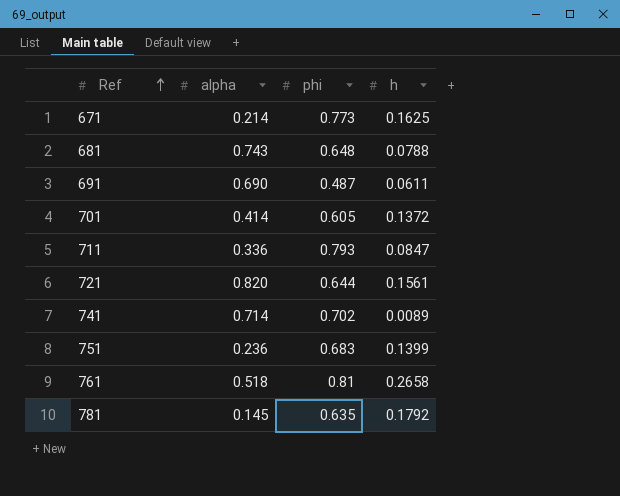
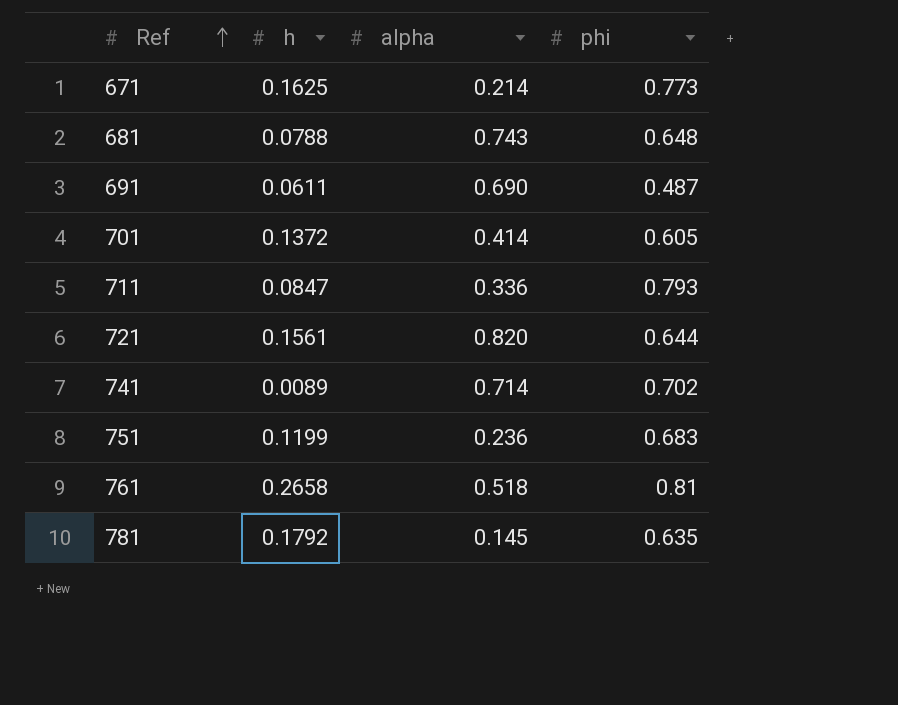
column h | position: 4 -> 2
751 | h: 0.1399 -> 0.1199

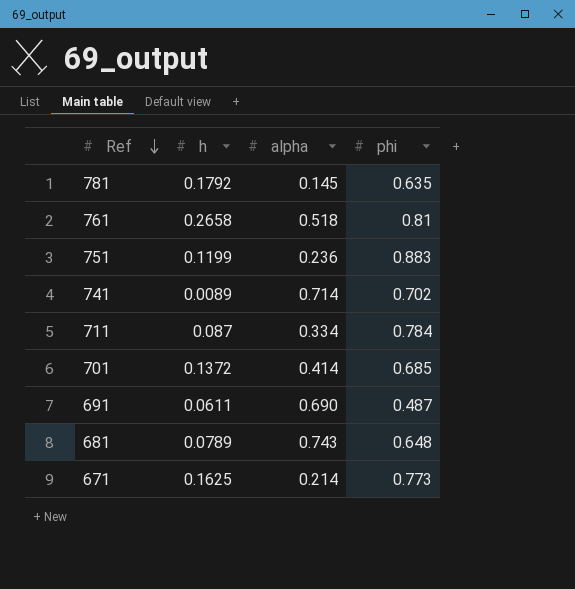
row order: Ref ascending -> Ref descending
row 721: 0.1561 | 0.820 | 0.644 -> none
751 | phi: 0.683 -> 0.883
711 | h: 0.0847 -> 0.087
711 | alpha: 0.336 -> 0.334
711 | phi: 0.793 -> 0.784
701 | phi: 0.605 -> 0.685
681 | h: 0.0788 -> 0.0789

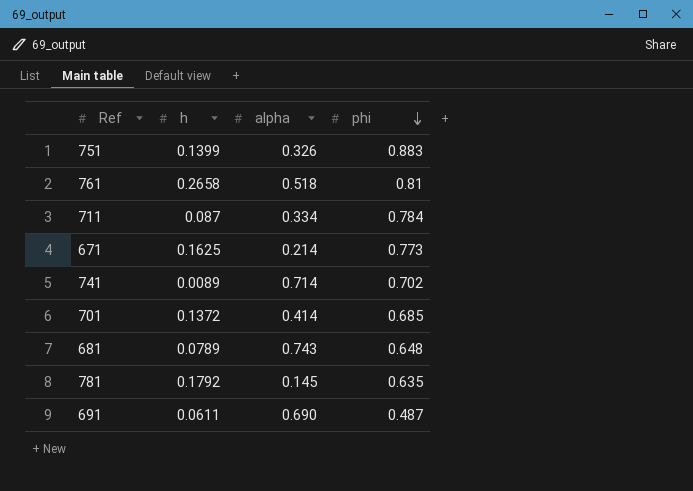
row order: Ref descending -> phi descending
751 | h: 0.1199 -> 0.1399
751 | alpha: 0.236 -> 0.326

